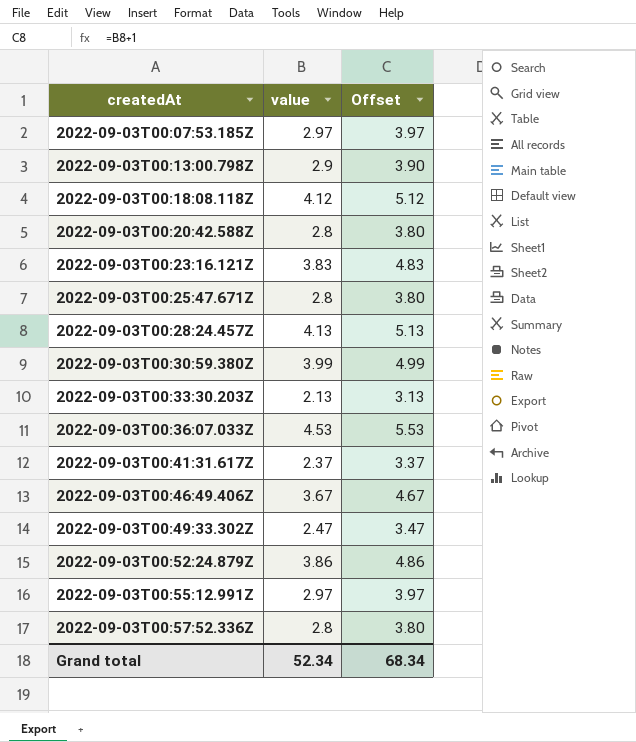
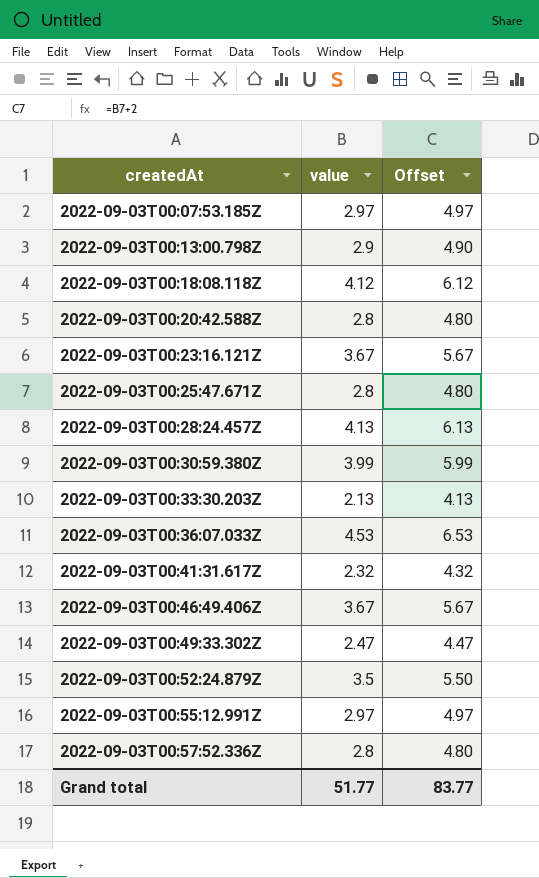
column Offset | formula: [value] + 1 -> [value] + 2
2022-09-03T00:23:16.121Z | value: 3.83 -> 3.67
2022-09-03T00:41:31.617Z | value: 2.37 -> 2.32
2022-09-03T00:52:24.879Z | value: 3.86 -> 3.5
Grand total | value: 52.34 -> 51.77
Grand total | Offset: 68.34 -> 83.77

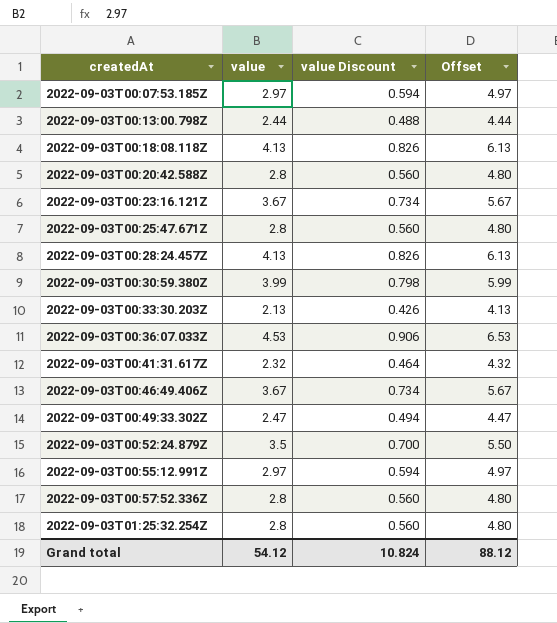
column value Discount | formula: none -> [value] * 0.2
2022-09-03T00:13:00.798Z | value: 2.9 -> 2.44
2022-09-03T00:13:00.798Z | Offset: 4.90 -> 4.44
2022-09-03T00:18:08.118Z | value: 4.12 -> 4.13
2022-09-03T00:18:08.118Z | Offset: 6.12 -> 6.13
row 2022-09-03T01:25:32.254Z: none -> 2.8 | 0.560 | 4.80
Grand total | value: 51.77 -> 54.12
Grand total | Offset: 83.77 -> 88.12

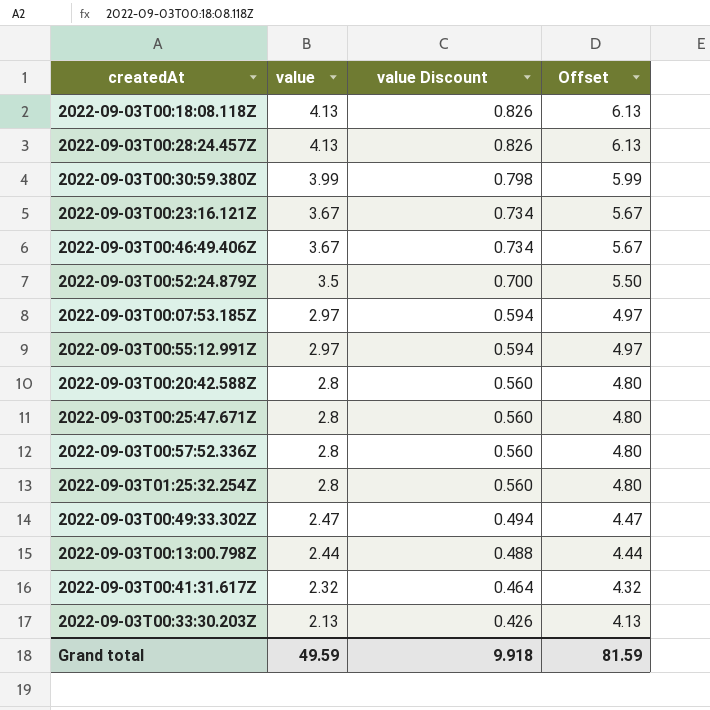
row order: createdAt ascending -> value descending
row 2022-09-03T00:36:07.033Z: 4.53 | 0.906 | 6.53 -> none
Grand total | value: 54.12 -> 49.59
Grand total | value Discount: 10.824 -> 9.918
Grand total | Offset: 88.12 -> 81.59

